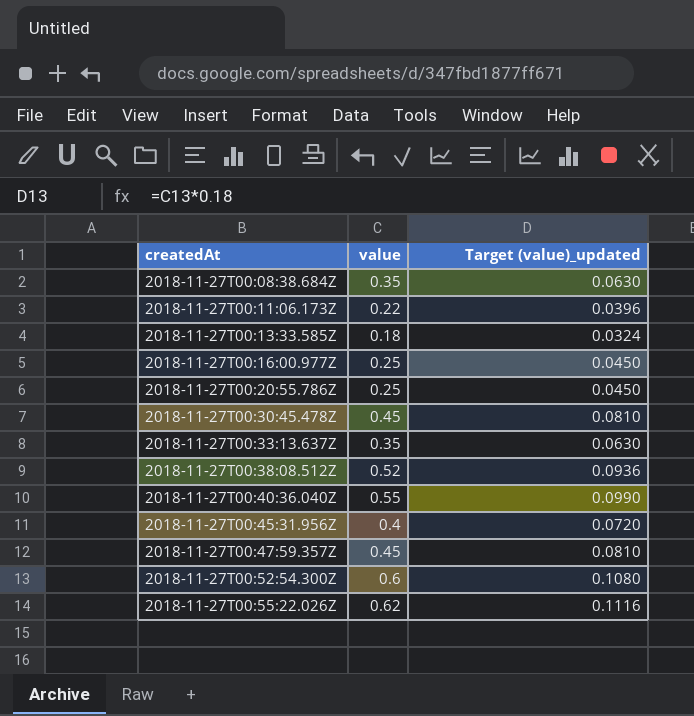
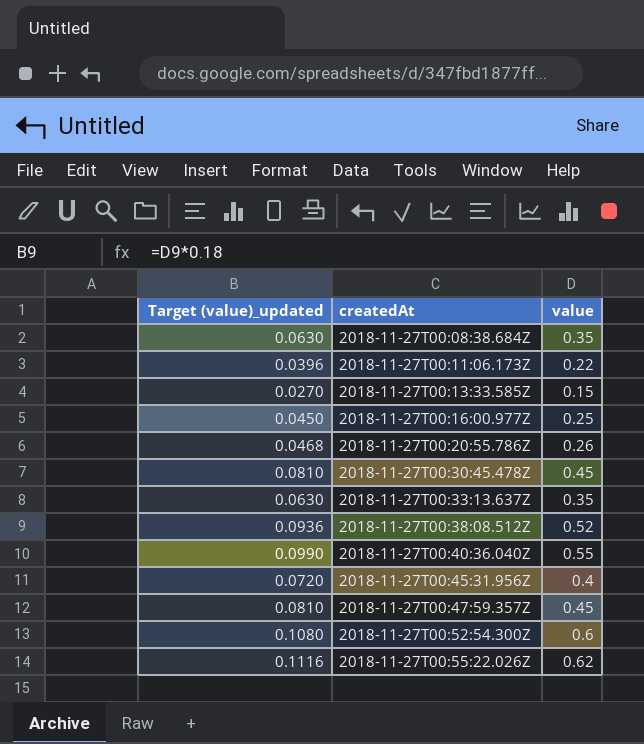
column Target (value)_updated | position: 3 -> 1
2018-11-27T00:13:33.585Z | Target (value)_updated: 0.0324 -> 0.0270
2018-11-27T00:13:33.585Z | value: 0.18 -> 0.15
2018-11-27T00:20:55.786Z | Target (value)_updated: 0.0450 -> 0.0468
2018-11-27T00:20:55.786Z | value: 0.25 -> 0.26

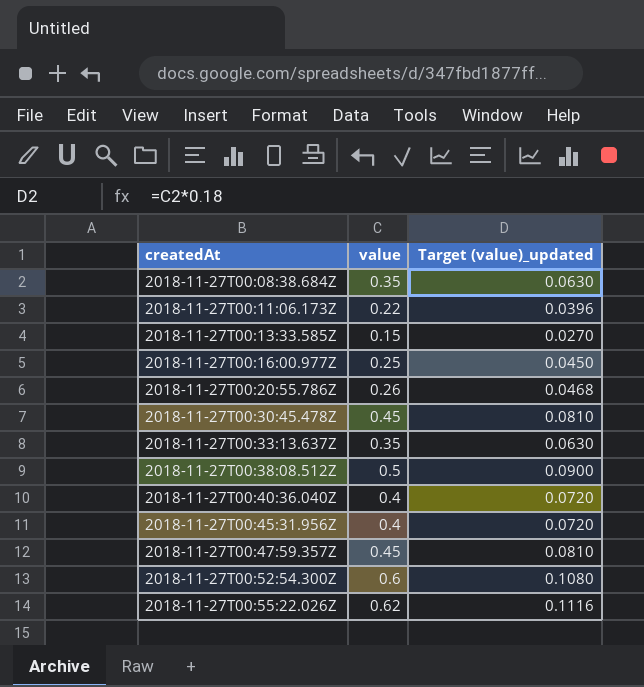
column Target (value)_updated | position: 1 -> 3
2018-11-27T00:38:08.512Z | value: 0.52 -> 0.5
2018-11-27T00:38:08.512Z | Target (value)_updated: 0.0936 -> 0.0900
2018-11-27T00:40:36.040Z | value: 0.55 -> 0.4
2018-11-27T00:40:36.040Z | Target (value)_updated: 0.0990 -> 0.0720

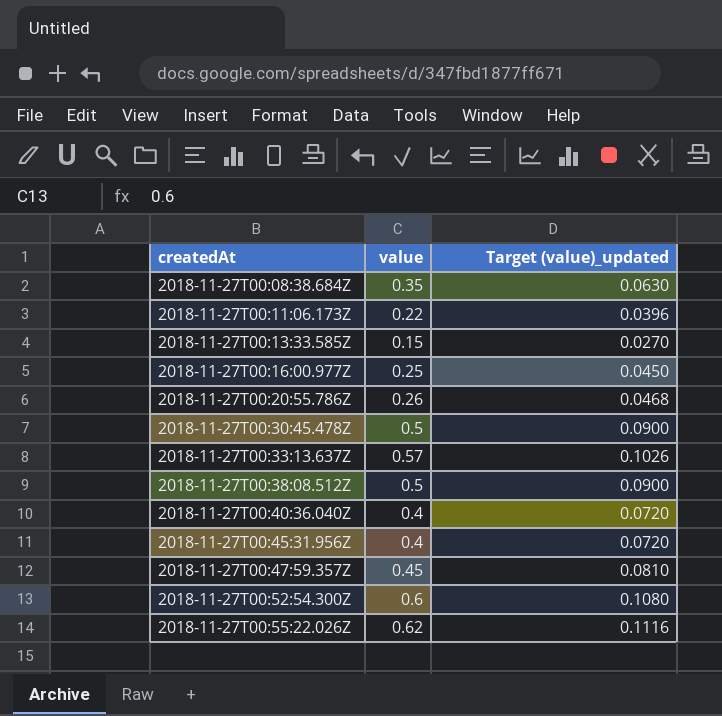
2018-11-27T00:30:45.478Z | value: 0.45 -> 0.5
2018-11-27T00:30:45.478Z | Target (value)_updated: 0.0810 -> 0.0900
2018-11-27T00:33:13.637Z | value: 0.35 -> 0.57
2018-11-27T00:33:13.637Z | Target (value)_updated: 0.0630 -> 0.1026

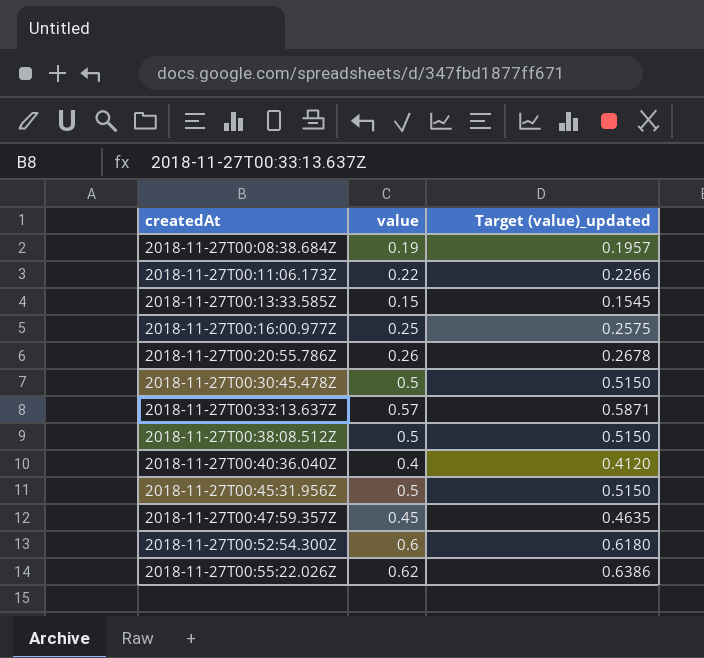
column Target (value)_updated | formula: [value] * 0.18 -> [value] * 1.03
2018-11-27T00:08:38.684Z | value: 0.35 -> 0.19
2018-11-27T00:45:31.956Z | value: 0.4 -> 0.5

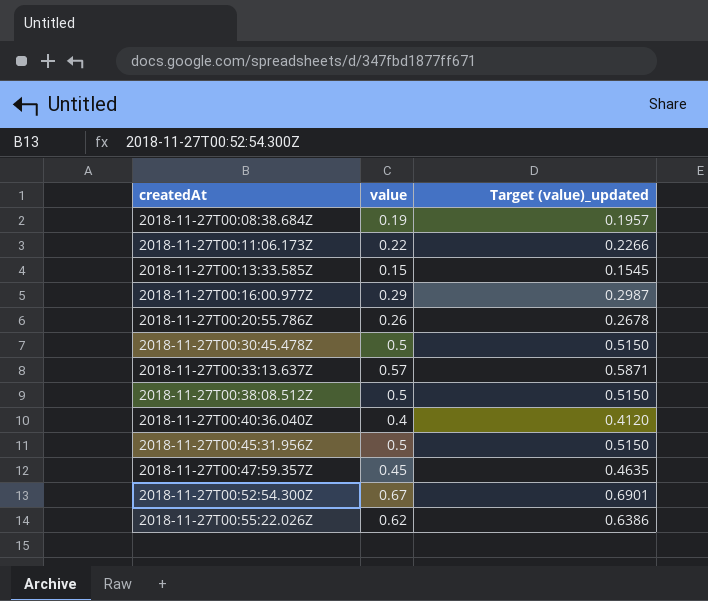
2018-11-27T00:16:00.977Z | value: 0.25 -> 0.29
2018-11-27T00:16:00.977Z | Target (value)_updated: 0.2575 -> 0.2987
2018-11-27T00:52:54.300Z | value: 0.6 -> 0.67
2018-11-27T00:52:54.300Z | Target (value)_updated: 0.6180 -> 0.6901

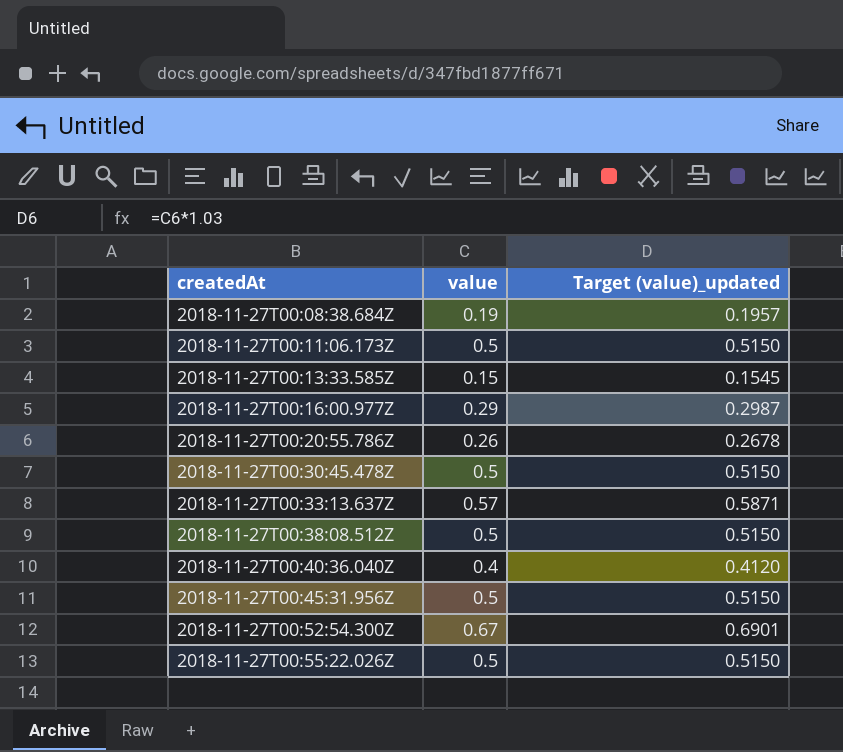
row 2018-11-27T00:47:59.357Z: 0.45 | 0.4635 -> none
2018-11-27T00:11:06.173Z | value: 0.22 -> 0.5
2018-11-27T00:11:06.173Z | Target (value)_updated: 0.2266 -> 0.5150
2018-11-27T00:55:22.026Z | value: 0.62 -> 0.5
2018-11-27T00:55:22.026Z | Target (value)_updated: 0.6386 -> 0.5150

